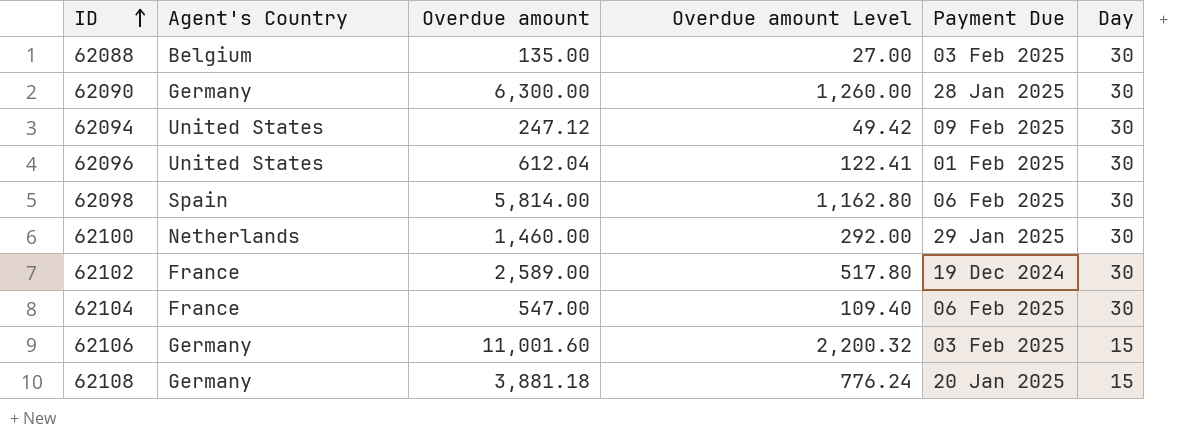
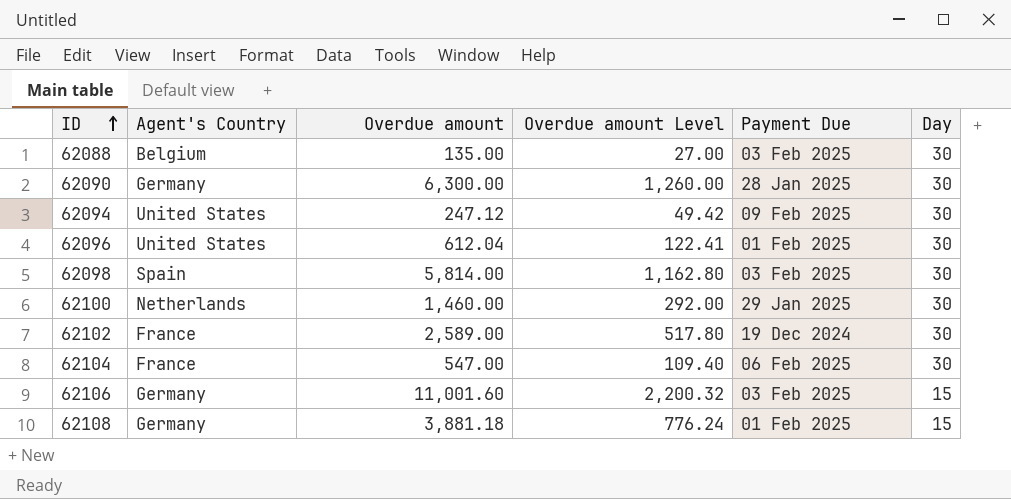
62098 | Payment Due: 06 Feb 2025 -> 03 Feb 2025
62108 | Payment Due: 20 Jan 2025 -> 01 Feb 2025

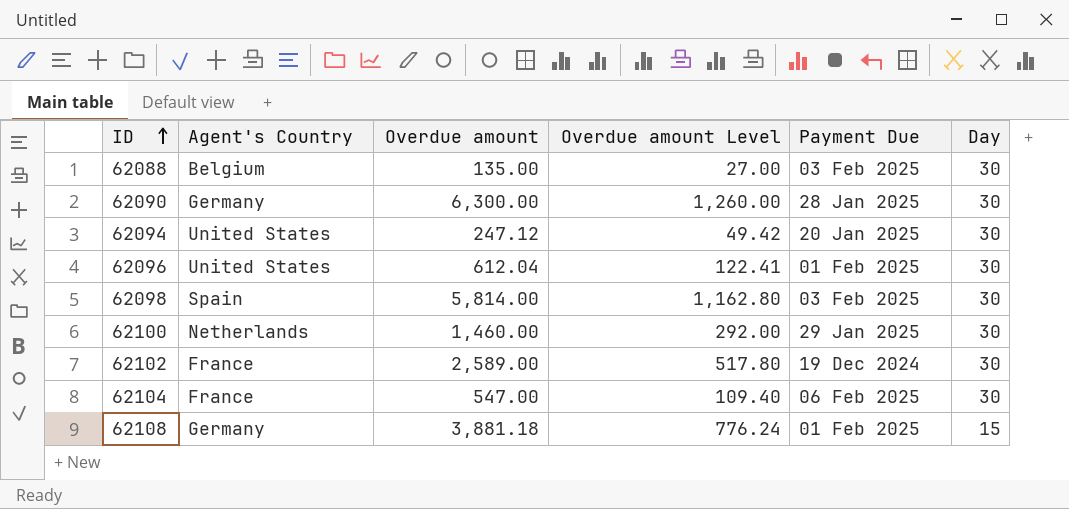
row 62106: Germany | 11,001.60 | 2,200.32 | 03 Feb 2025 | 15 -> none
62094 | Payment Due: 09 Feb 2025 -> 20 Jan 2025

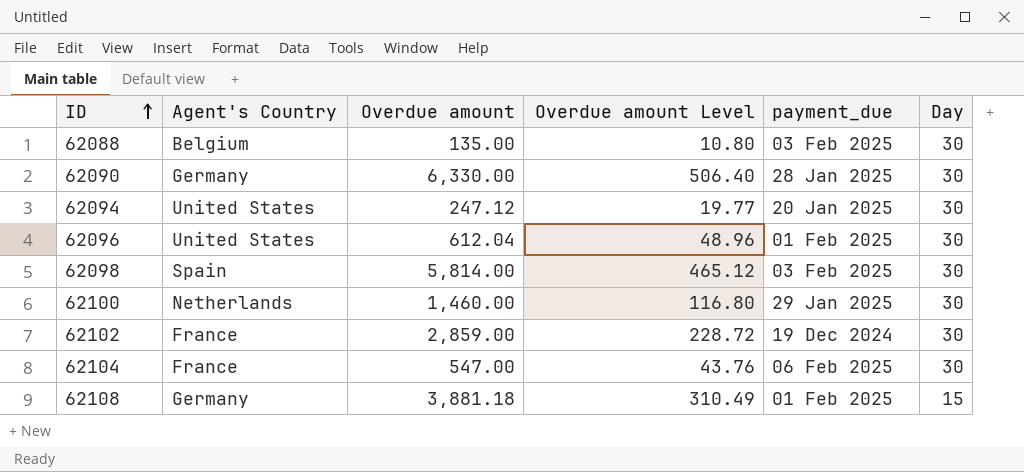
column Overdue amount Level | formula: [Overdue amount] * 0.2 -> [Overdue amount] * 0.08
column name: Payment Due -> payment_due
62090 | Overdue amount: 6,300.00 -> 6,330.00
62102 | Overdue amount: 2,589.00 -> 2,859.00

